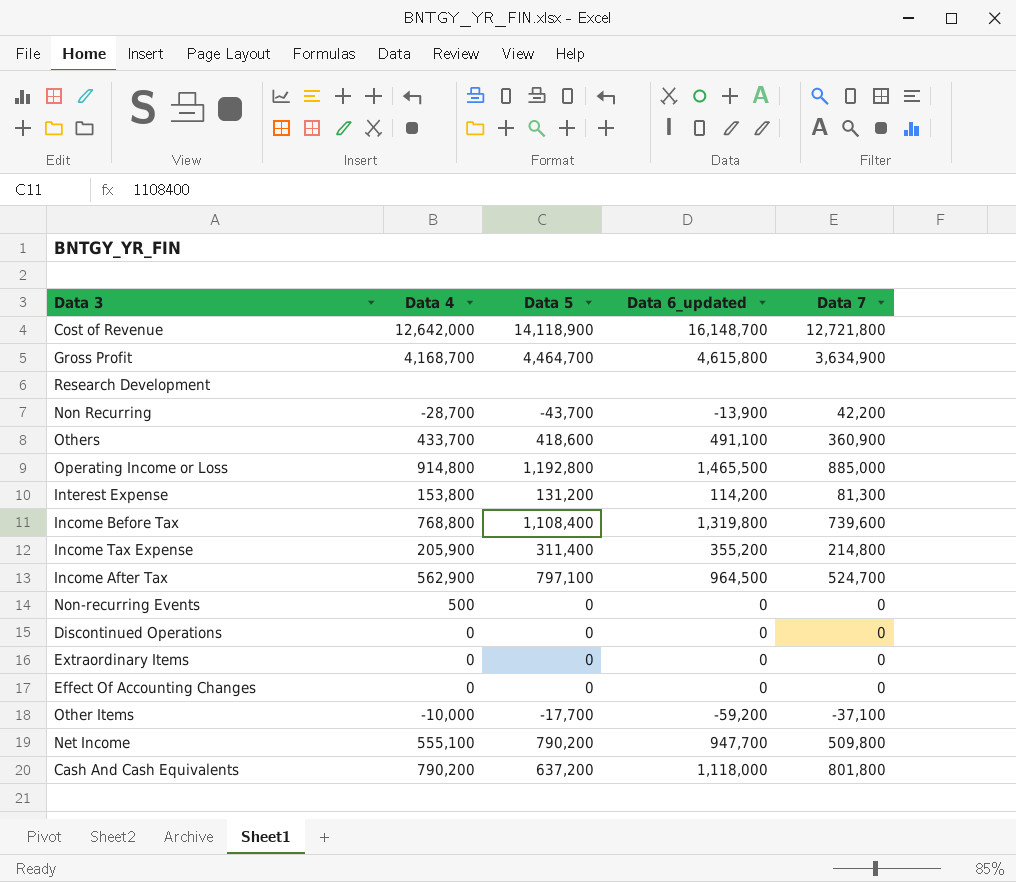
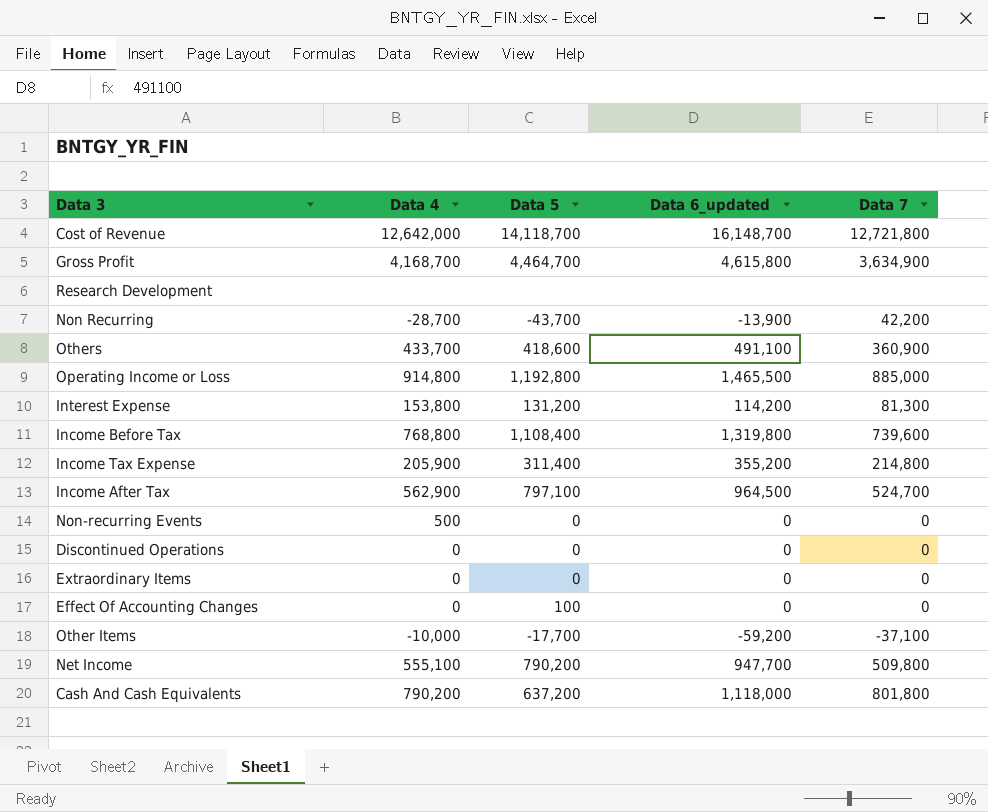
Cost of Revenue | Data 5: 14,118,900 -> 14,118,700
Effect Of Accounting Changes | Data 5: 0 -> 100

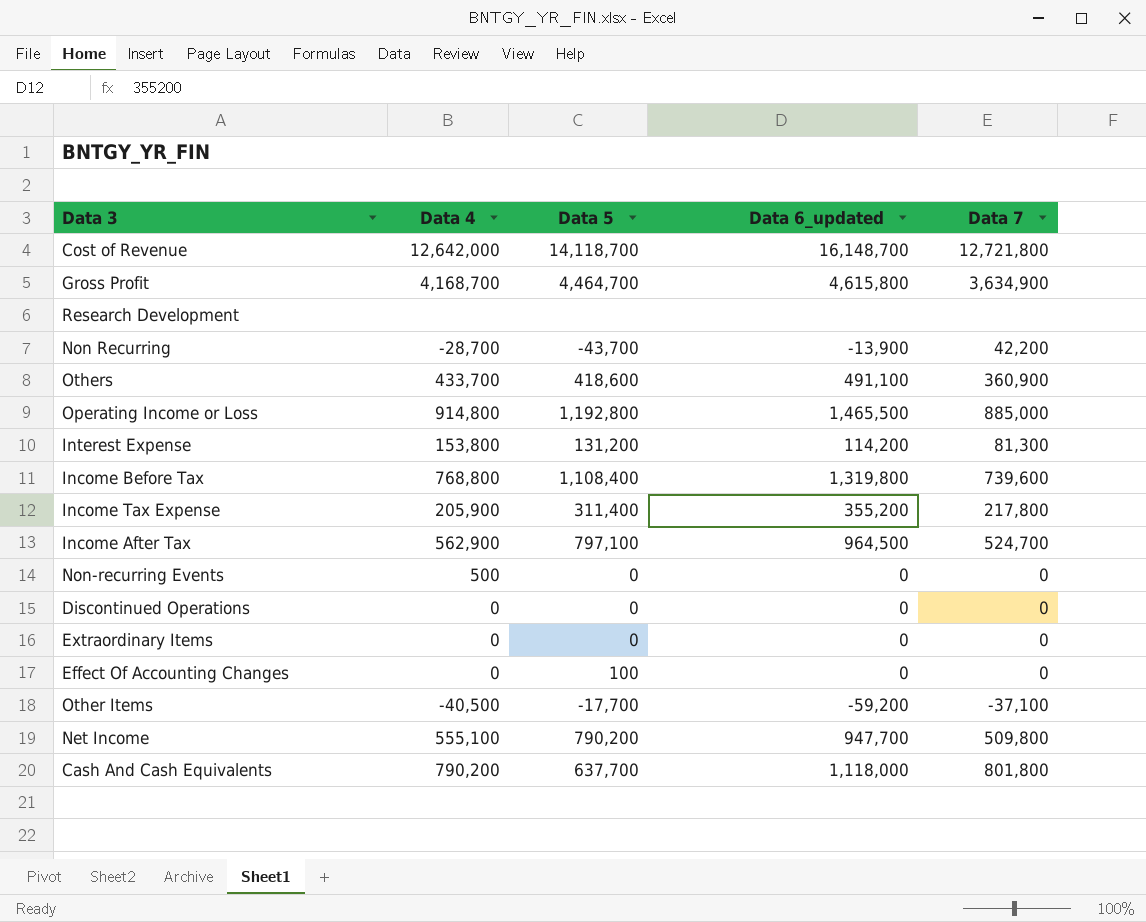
Income Tax Expense | Data 7: 214,800 -> 217,800
Other Items | Data 4: -10,000 -> -40,500
Cash And Cash Equivalents | Data 5: 637,200 -> 637,700

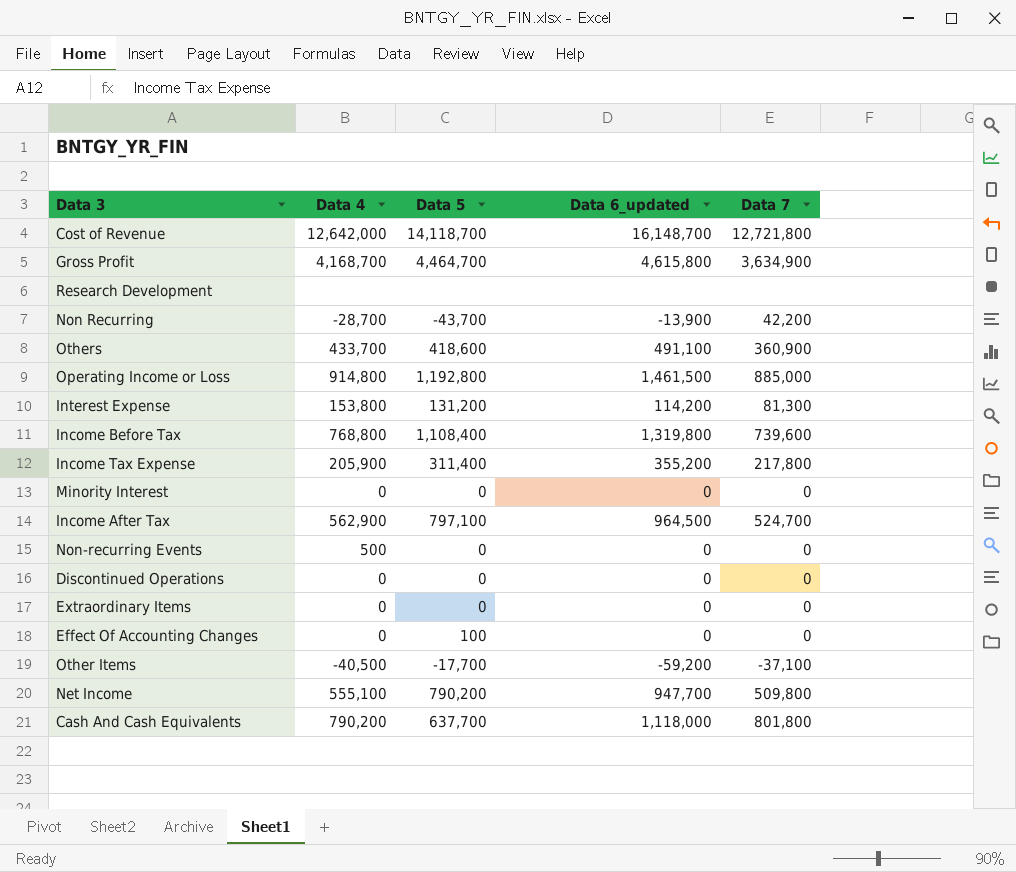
Operating Income or Loss | Data 6_updated: 1,465,500 -> 1,461,500
row Minority Interest: none -> 0 | 0 | 0 | 0

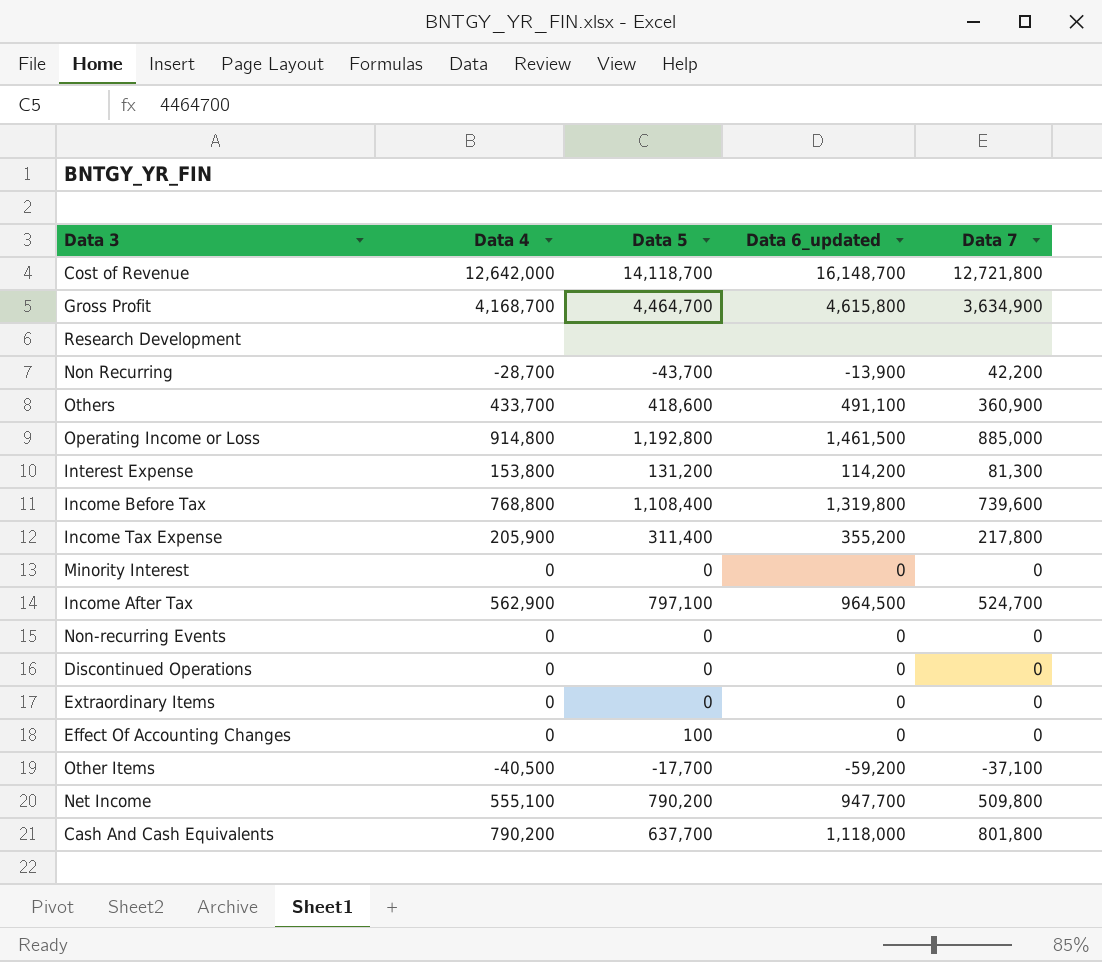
Non-recurring Events | Data 4: 500 -> 0

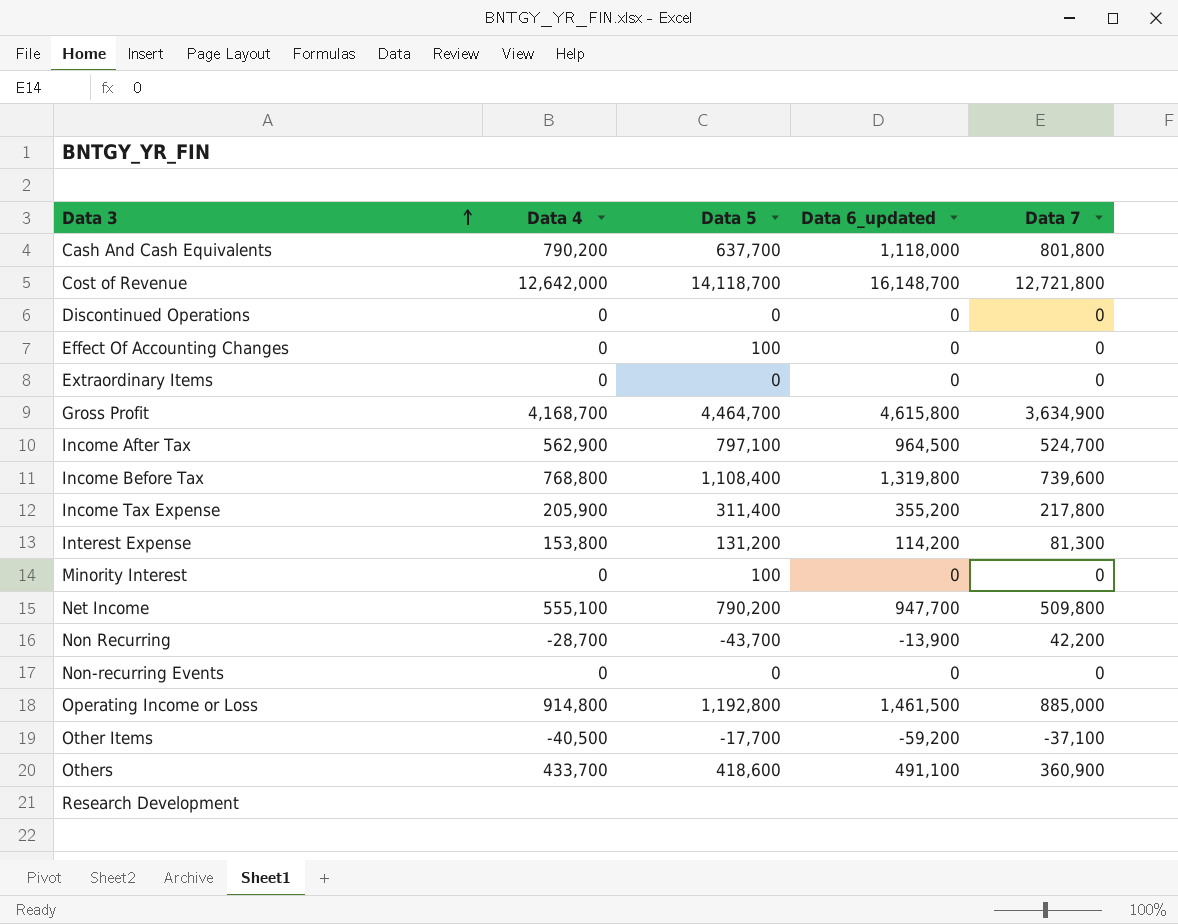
row order: none -> Data 3 ascending
Minority Interest | Data 5: 0 -> 100

